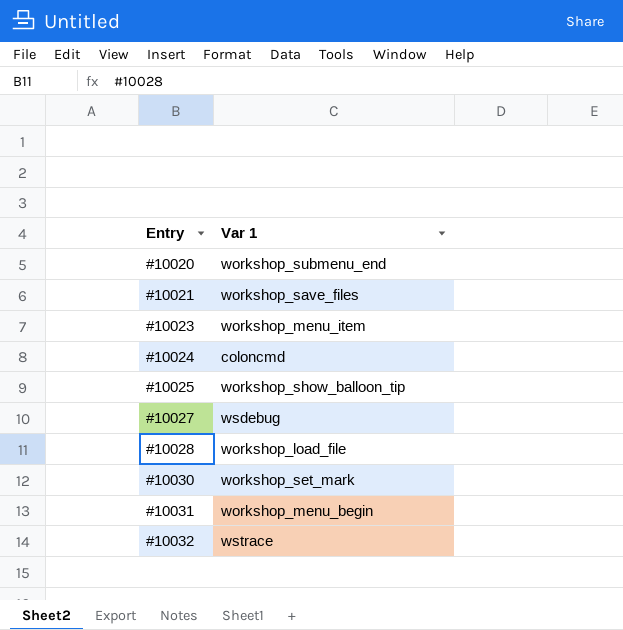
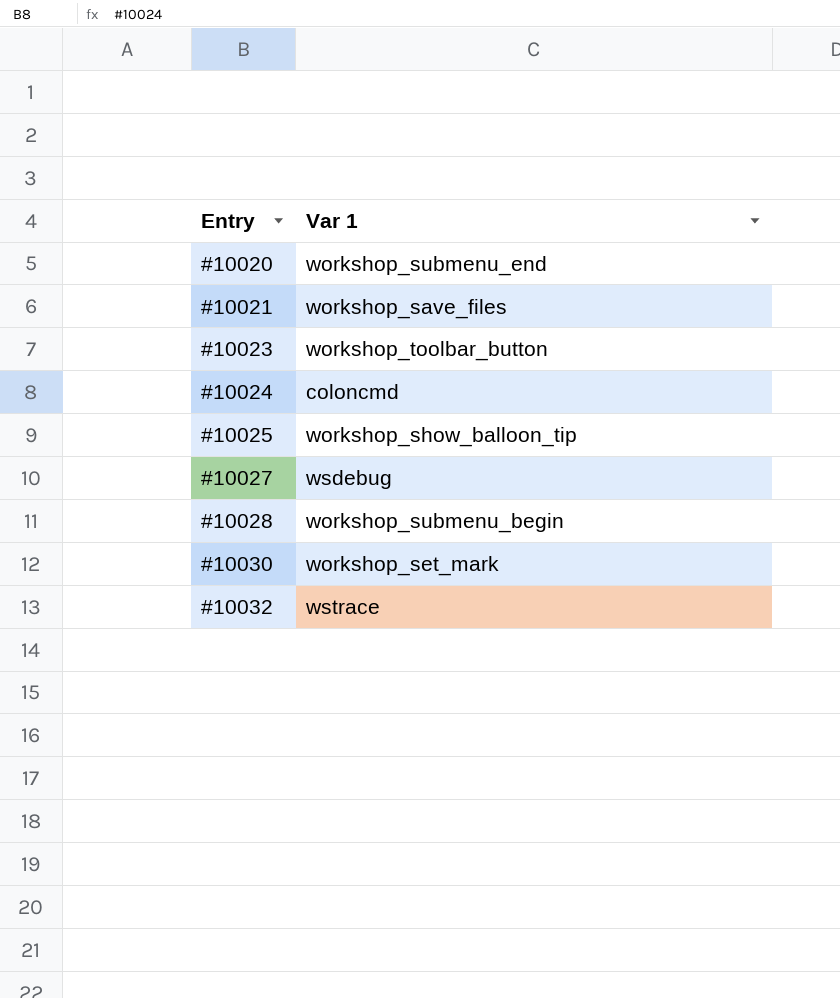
row #10031: workshop_menu_begin -> none
#10023 | Var 1: workshop_menu_item -> workshop_toolbar_button
#10028 | Var 1: workshop_load_file -> workshop_submenu_begin

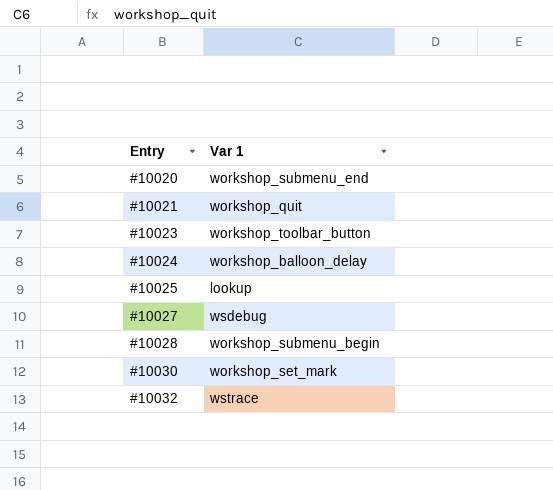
#10021 | Var 1: workshop_save_files -> workshop_quit
#10024 | Var 1: coloncmd -> workshop_balloon_delay
#10025 | Var 1: workshop_show_balloon_tip -> lookup

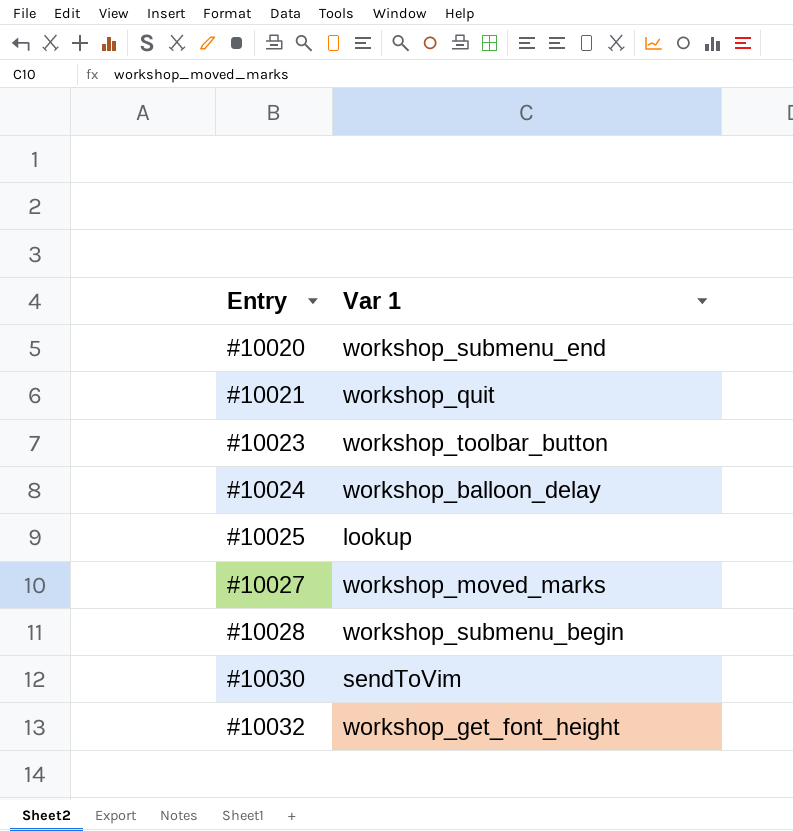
#10027 | Var 1: wsdebug -> workshop_moved_marks
#10030 | Var 1: workshop_set_mark -> sendToVim
#10032 | Var 1: wstrace -> workshop_get_font_height

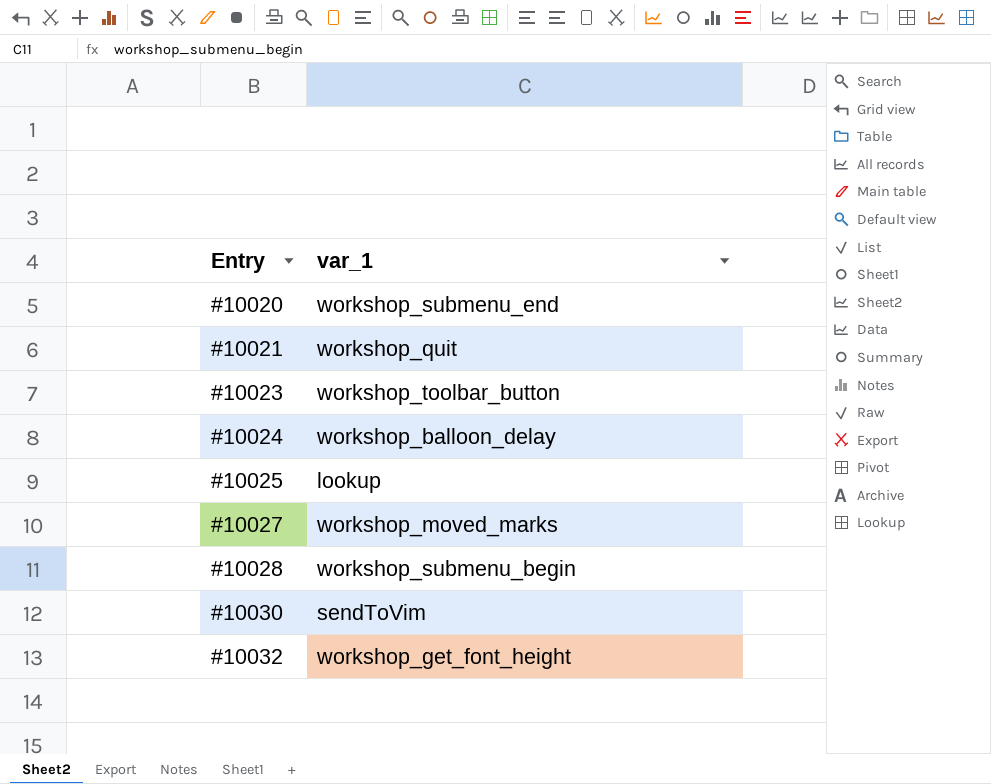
column name: Var 1 -> var_1

